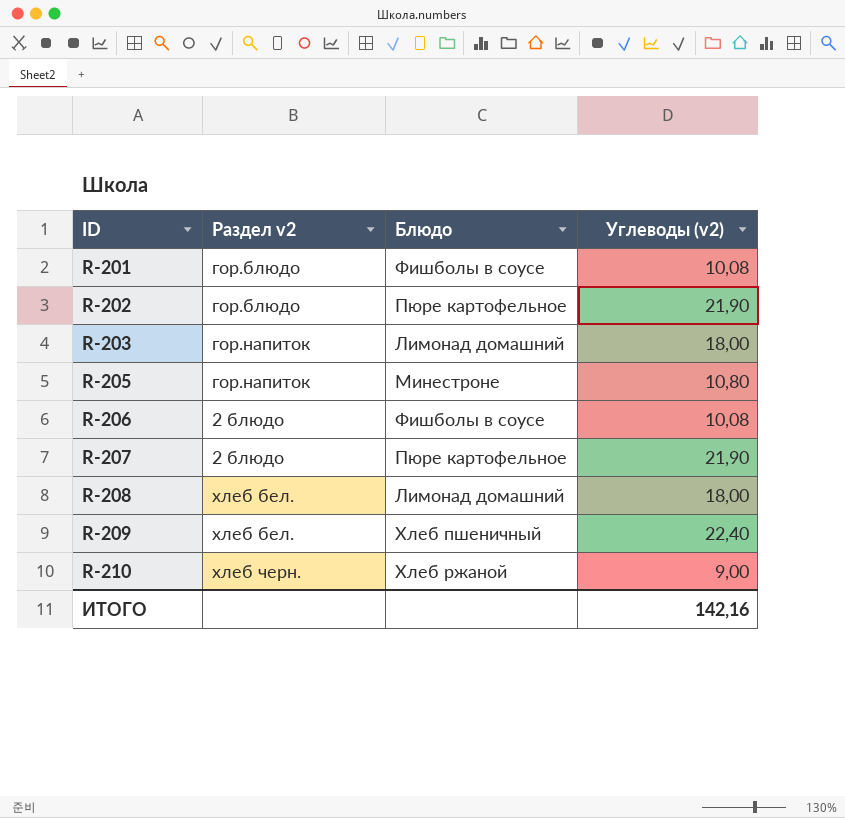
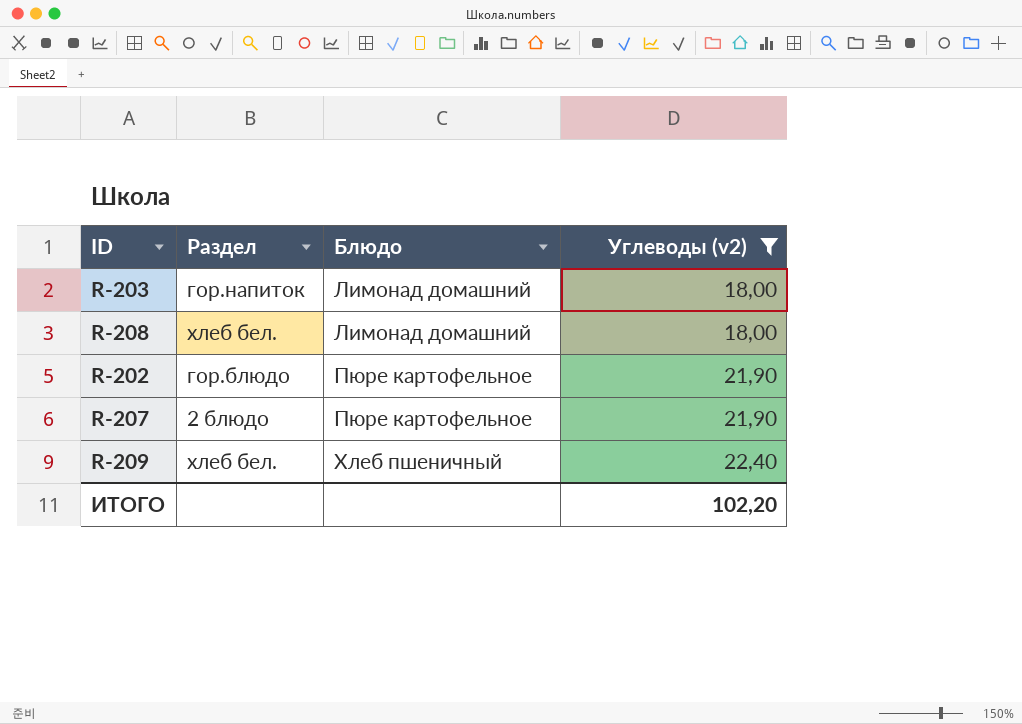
filter: none -> Углеводы (v2) >= 18,00
row order: ID ascending -> Блюдо ascending
column name: Раздел v2 -> Раздел
ИТОГО | Углеводы (v2): 142,16 -> 102,20

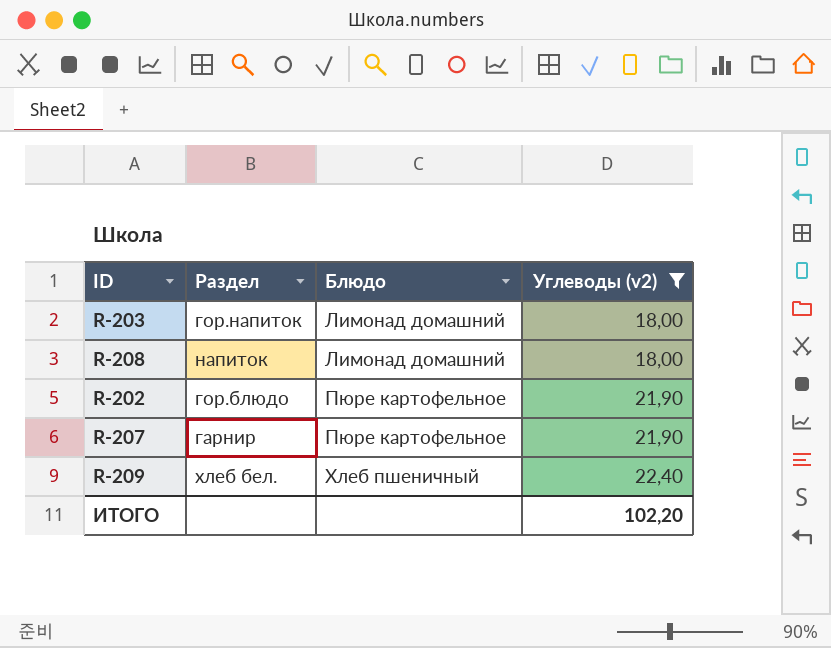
R-208 | Раздел: хлеб бел. -> напиток
R-207 | Раздел: 2 блюдо -> гарнир

